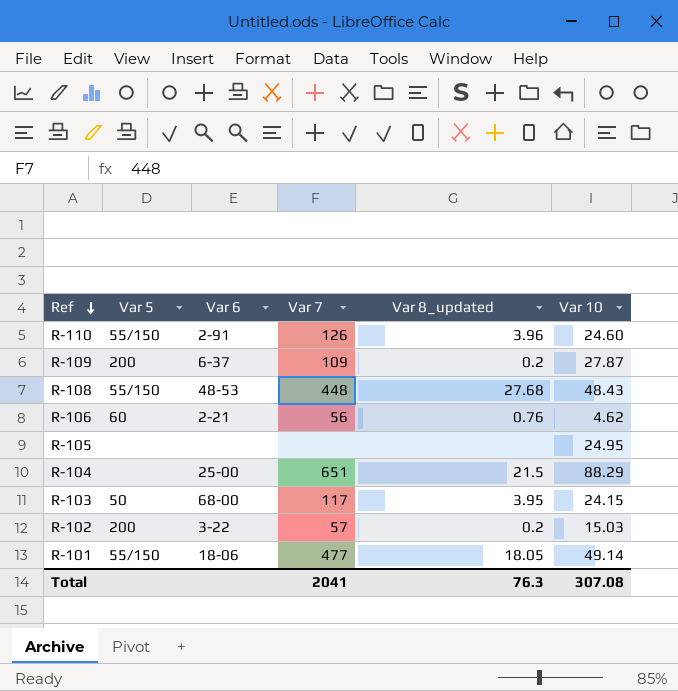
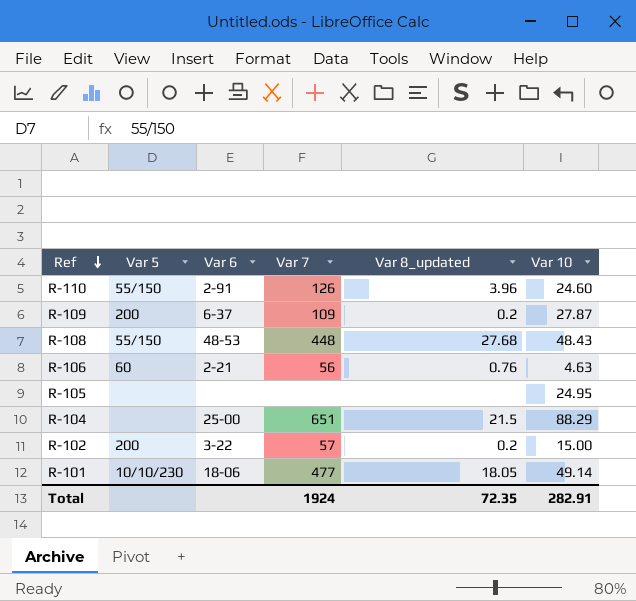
row R-103: 50 | 68-00 | 117 | 3.95 | 24.15 -> none
R-106 | Var 10: 4.62 -> 4.63
R-102 | Var 10: 15.03 -> 15.00
R-101 | Var 5: 55/150 -> 10/10/230
Total | Var 7: 2041 -> 1924
Total | Var 8_updated: 76.3 -> 72.35
Total | Var 10: 307.08 -> 282.91

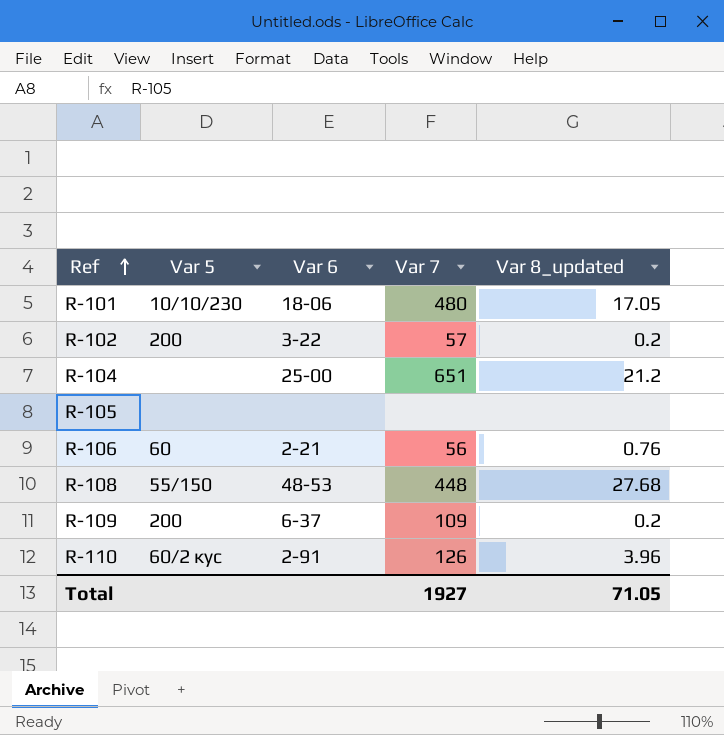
row order: Ref descending -> Ref ascending
column Var 10 | position: 6 -> none
R-101 | Var 7: 477 -> 480
R-101 | Var 8_updated: 18.05 -> 17.05
R-104 | Var 8_updated: 21.5 -> 21.2
R-110 | Var 5: 55/150 -> 60/2 кус
Total | Var 7: 1924 -> 1927
Total | Var 8_updated: 72.35 -> 71.05

